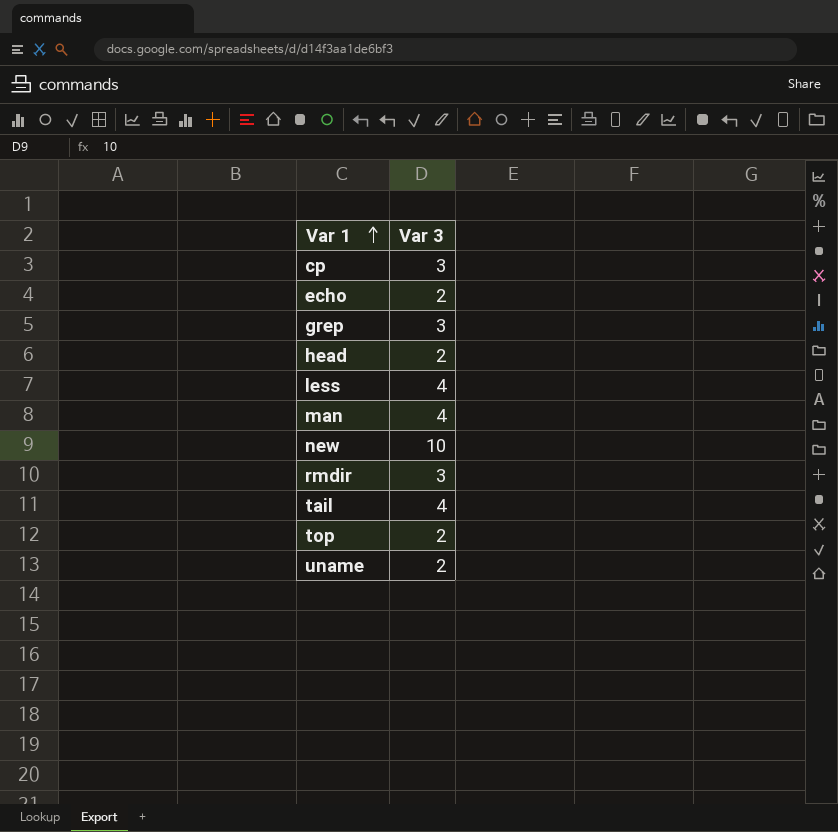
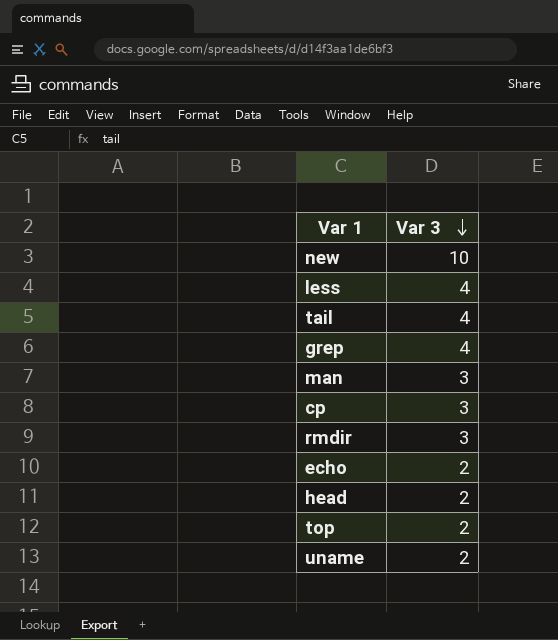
row order: Var 1 ascending -> Var 3 descending
grep | Var 3: 3 -> 4
man | Var 3: 4 -> 3

